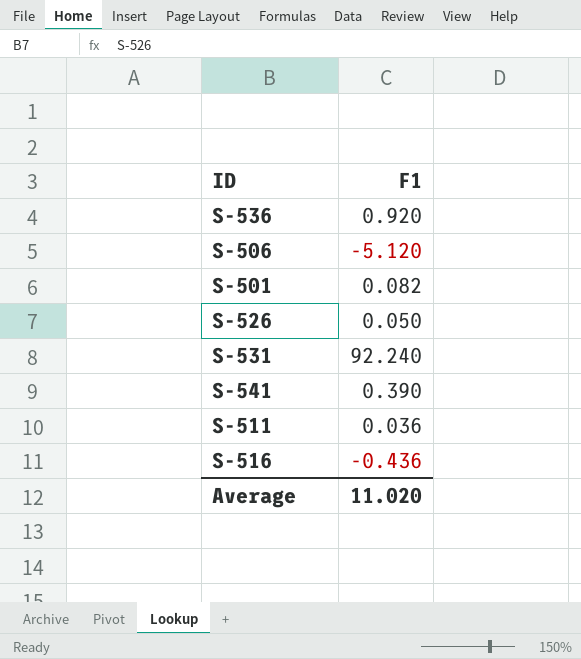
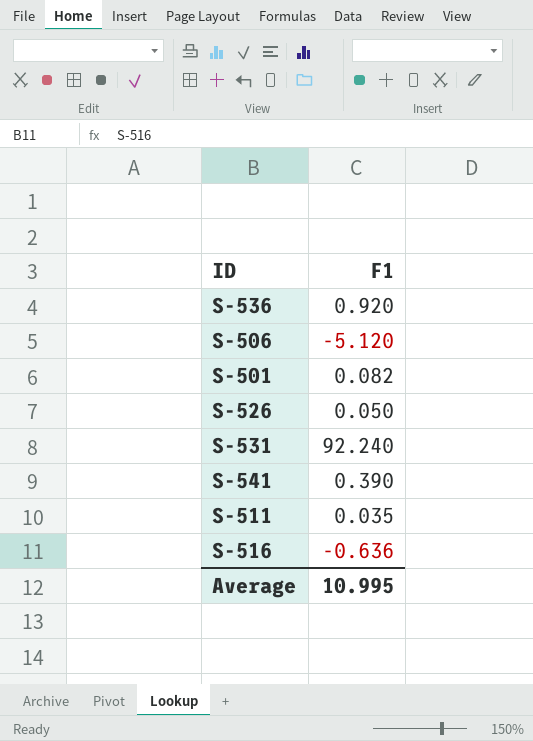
S-511 | F1: 0.036 -> 0.035
S-516 | F1: -0.436 -> -0.636
Average | F1: 11.020 -> 10.995

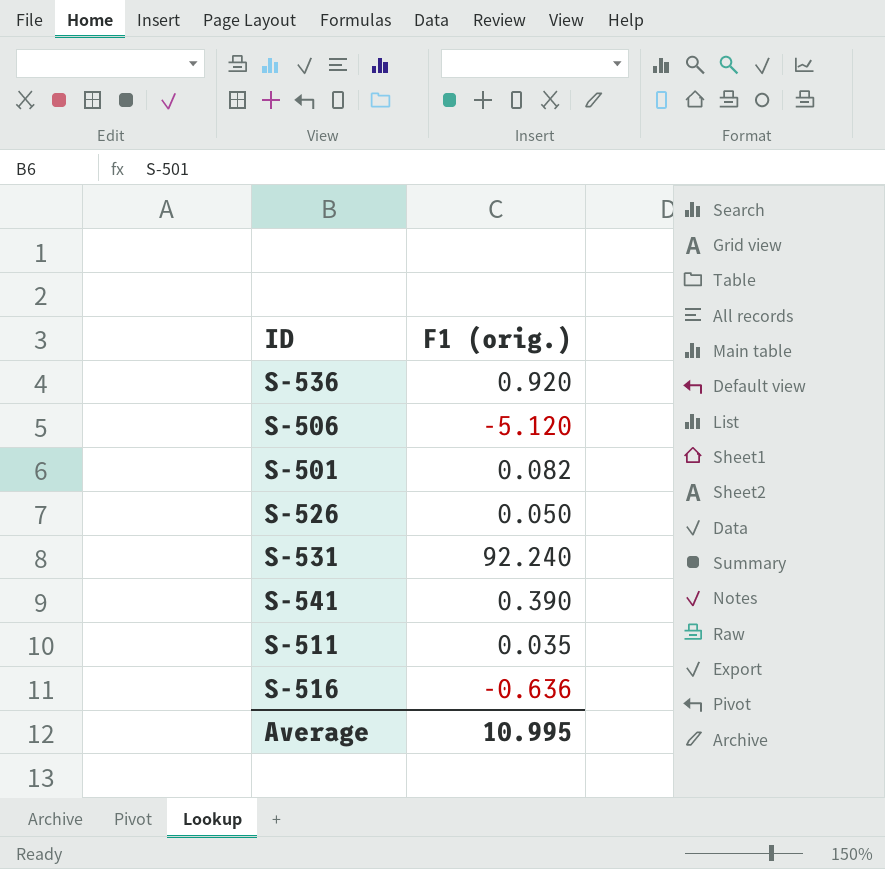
column name: F1 -> F1 (orig.)

